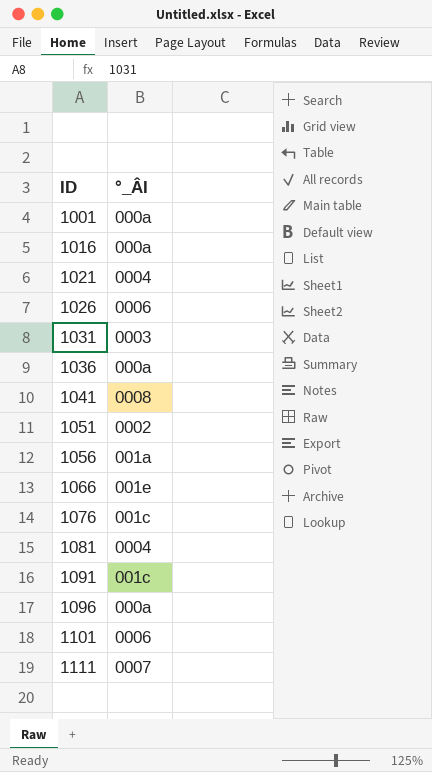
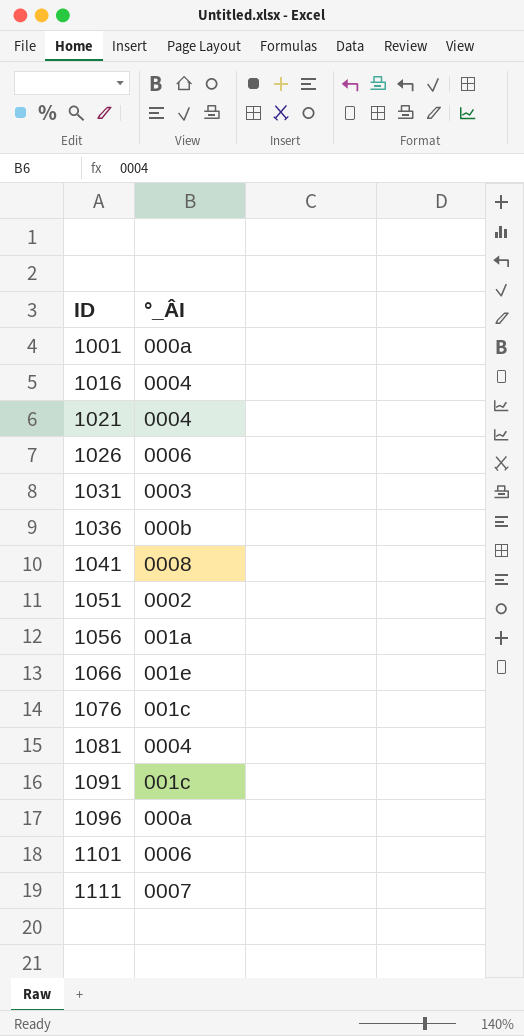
1016 | °_ÂI: 000a -> 0004
1036 | °_ÂI: 000a -> 000b

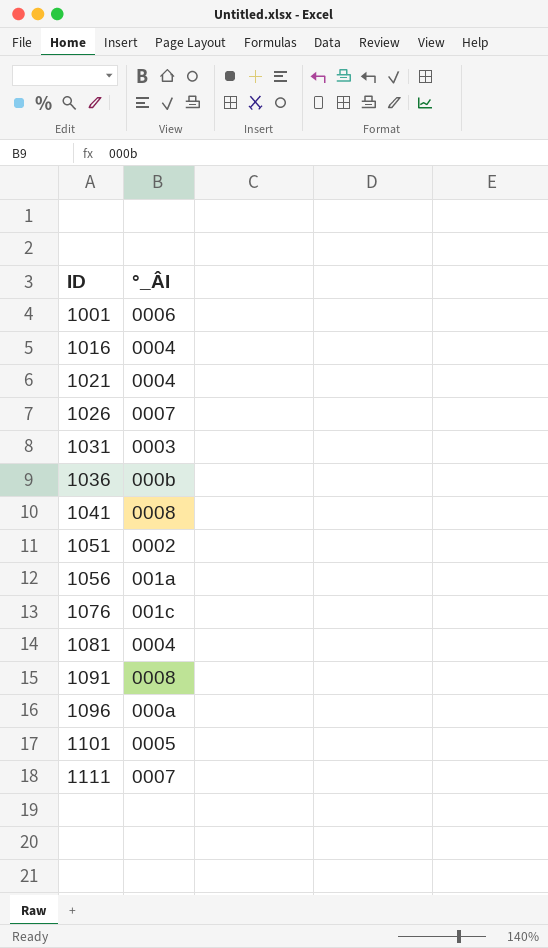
row 1066: 001e -> none
1001 | °_ÂI: 000a -> 0006
1026 | °_ÂI: 0006 -> 0007
1091 | °_ÂI: 001c -> 0008
1101 | °_ÂI: 0006 -> 0005

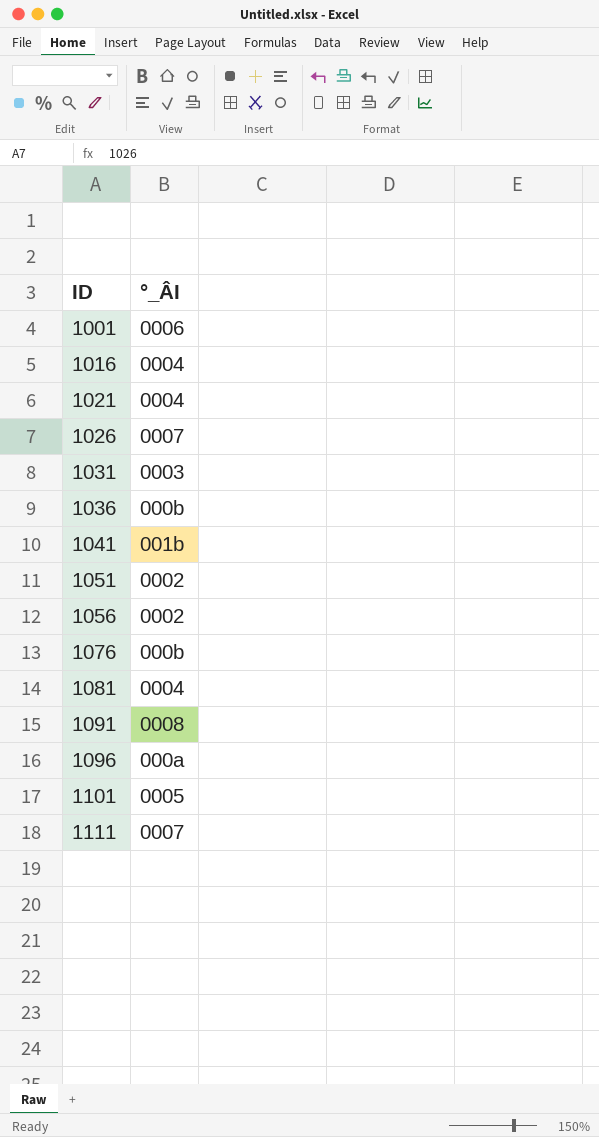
1041 | °_ÂI: 0008 -> 001b
1056 | °_ÂI: 001a -> 0002
1076 | °_ÂI: 001c -> 000b

